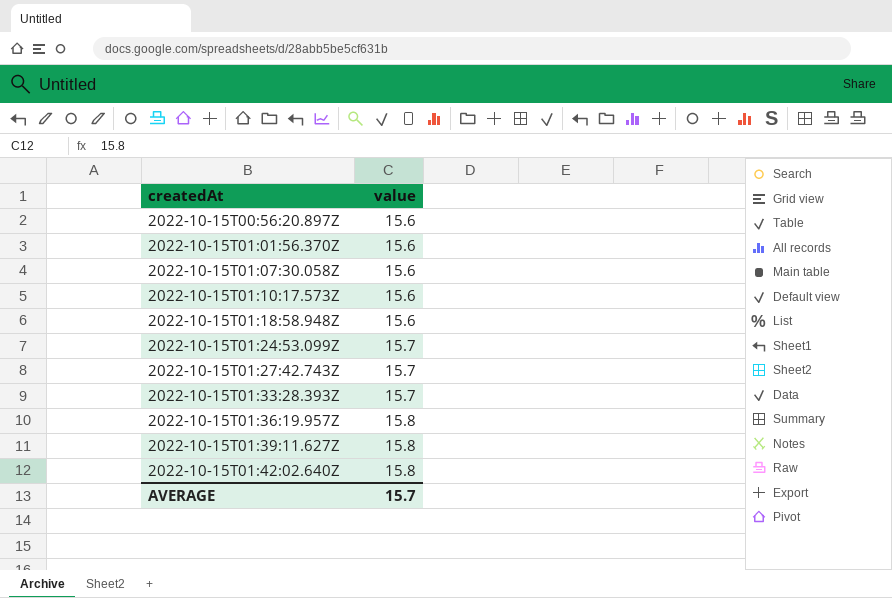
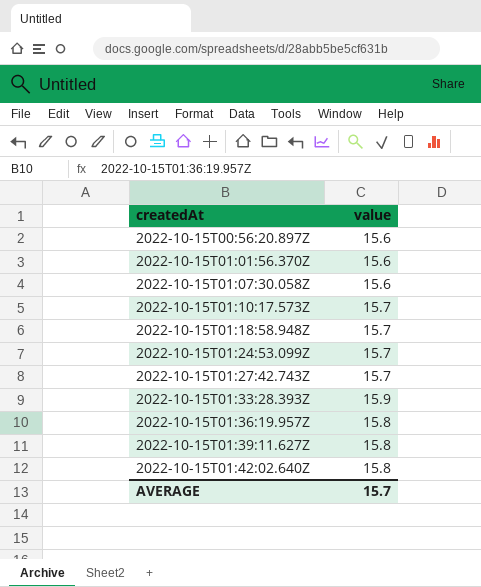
2022-10-15T01:10:17.573Z | value: 15.6 -> 15.7
2022-10-15T01:18:58.948Z | value: 15.6 -> 15.7
2022-10-15T01:33:28.393Z | value: 15.7 -> 15.9

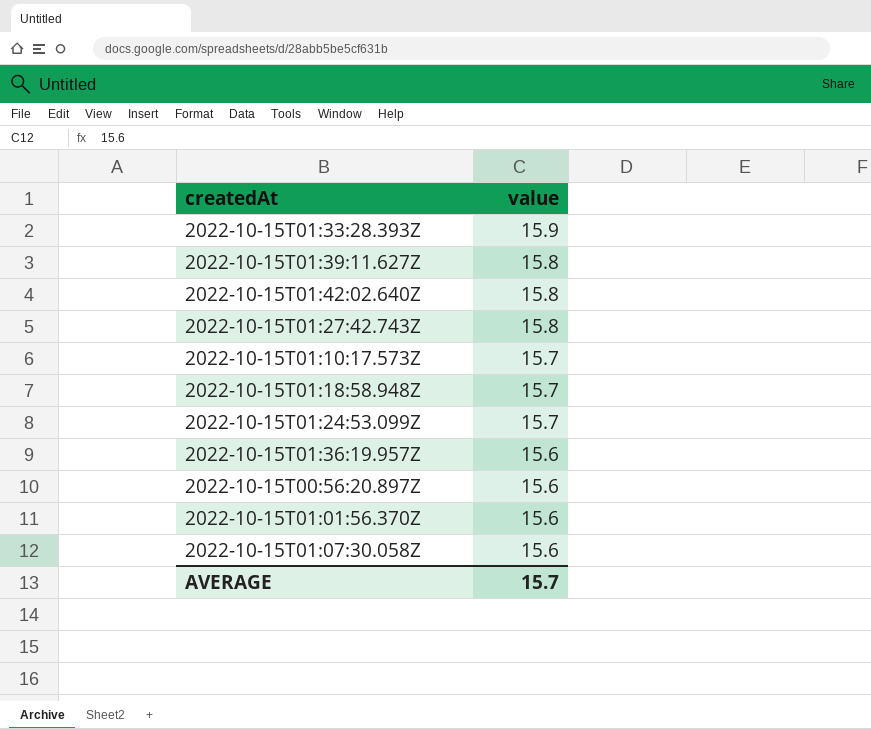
row order: createdAt ascending -> value descending
2022-10-15T01:27:42.743Z | value: 15.7 -> 15.8
2022-10-15T01:36:19.957Z | value: 15.8 -> 15.6

